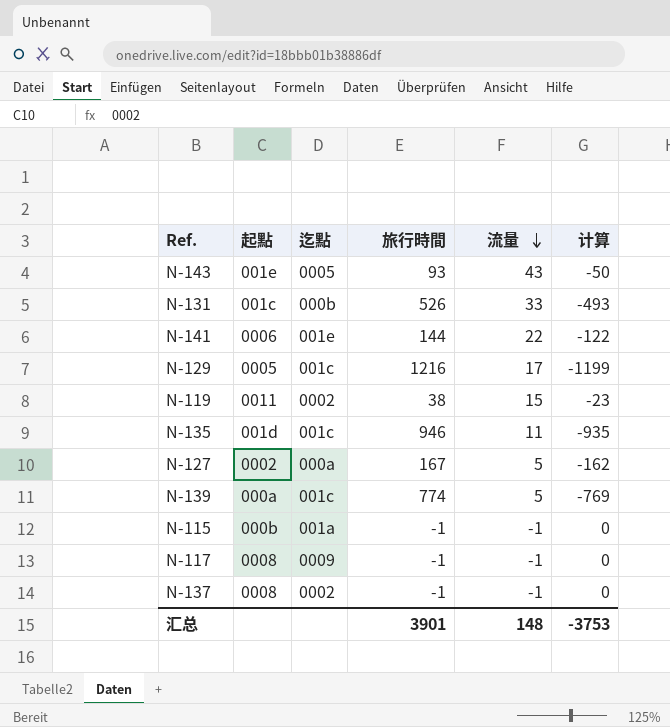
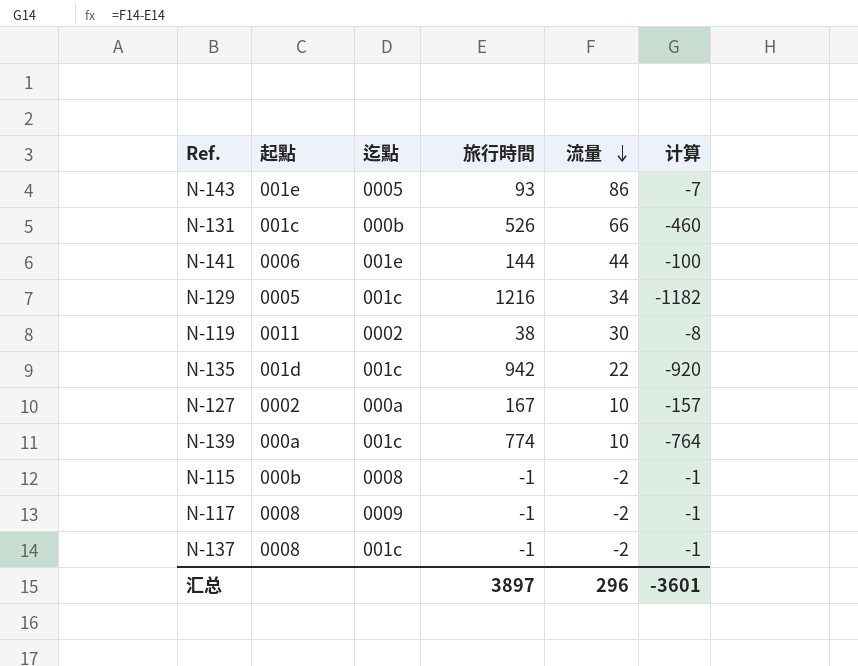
N-143 | 流量: 43 -> 86
N-143 | 计算: -50 -> -7
N-131 | 流量: 33 -> 66
N-131 | 计算: -493 -> -460
N-141 | 流量: 22 -> 44
N-141 | 计算: -122 -> -100
N-129 | 流量: 17 -> 34
N-129 | 计算: -1199 -> -1182
N-119 | 流量: 15 -> 30
N-119 | 计算: -23 -> -8
N-135 | 旅行時間: 946 -> 942
N-135 | 流量: 11 -> 22
N-135 | 计算: -935 -> -920
N-127 | 流量: 5 -> 10
N-127 | 计算: -162 -> -157
N-139 | 流量: 5 -> 10
N-139 | 计算: -769 -> -764
N-115 | 迄點: 001a -> 0008
N-115 | 流量: -1 -> -2
N-115 | 计算: 0 -> -1
N-117 | 流量: -1 -> -2
N-117 | 计算: 0 -> -1
N-137 | 迄點: 0002 -> 001c
N-137 | 流量: -1 -> -2
N-137 | 计算: 0 -> -1
汇总 | 旅行時間: 3901 -> 3897
汇总 | 流量: 148 -> 296
汇总 | 计算: -3753 -> -3601

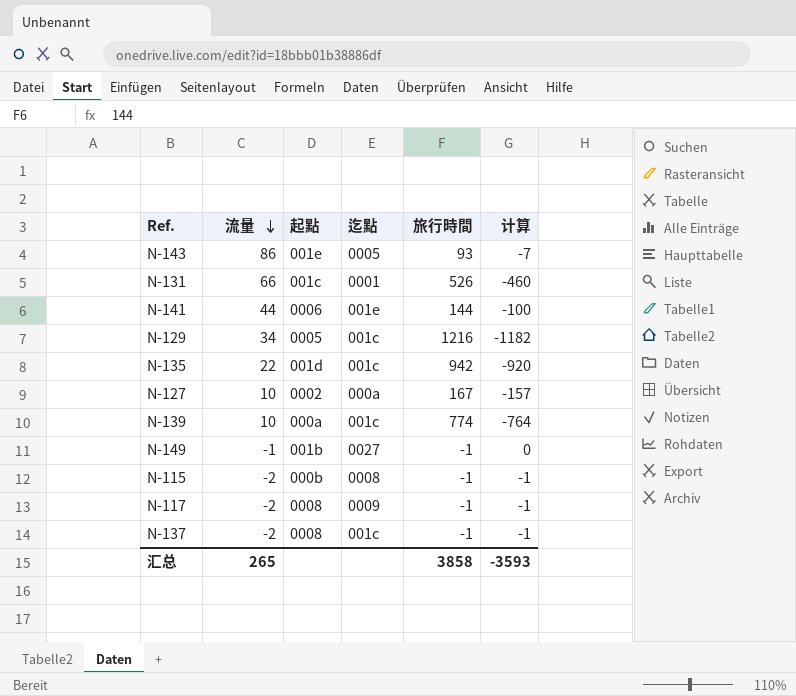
column 流量 | position: 5 -> 2
row N-119: 0011 | 0002 | 38 | 30 | -8 -> none
N-131 | 迄點: 000b -> 0001
row N-149: none -> -1 | 001b | 0027 | -1 | 0
汇总 | 流量: 296 -> 265
汇总 | 旅行時間: 3897 -> 3858
汇总 | 计算: -3601 -> -3593

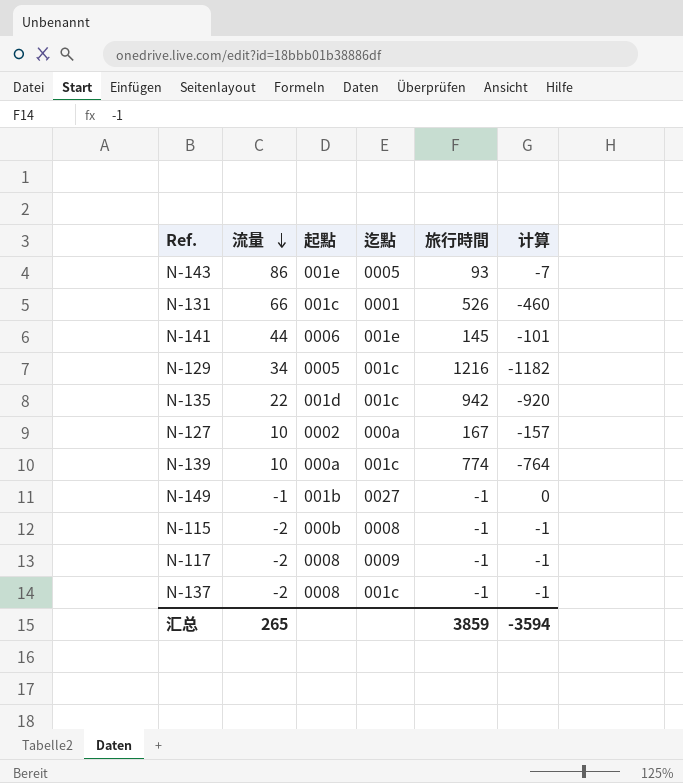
N-141 | 旅行時間: 144 -> 145
N-141 | 计算: -100 -> -101
汇总 | 旅行時間: 3858 -> 3859
汇总 | 计算: -3593 -> -3594

